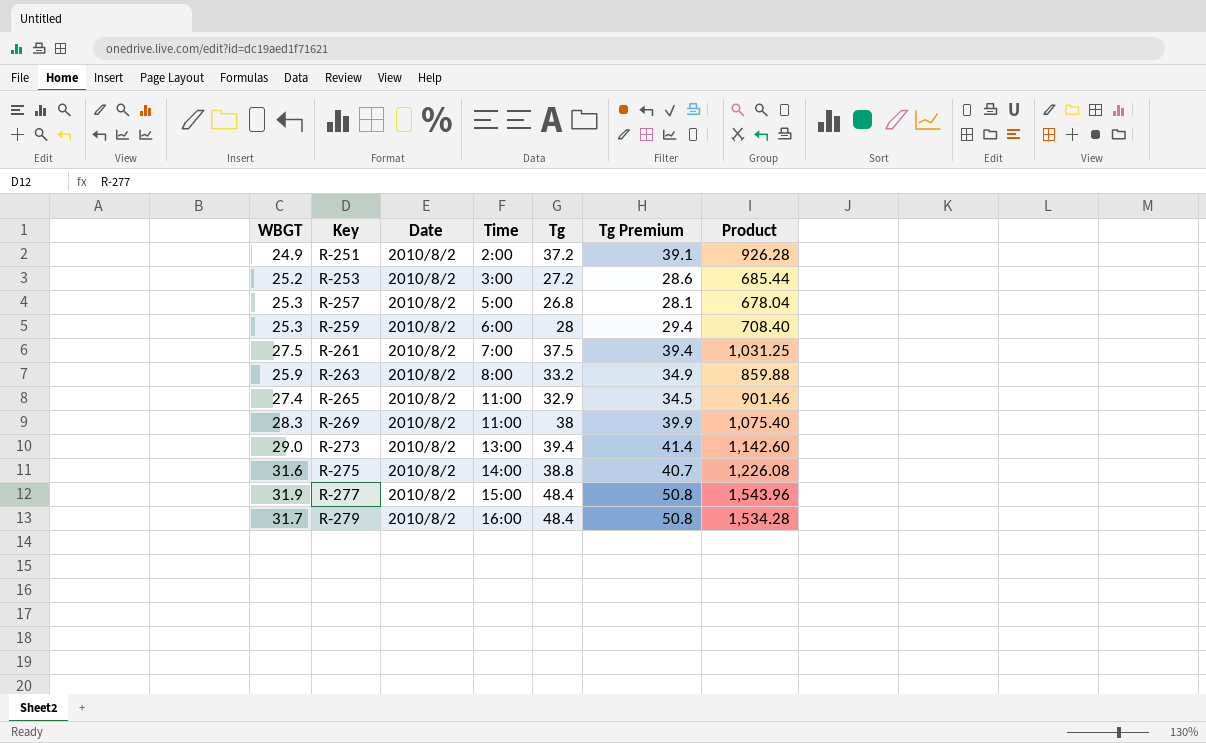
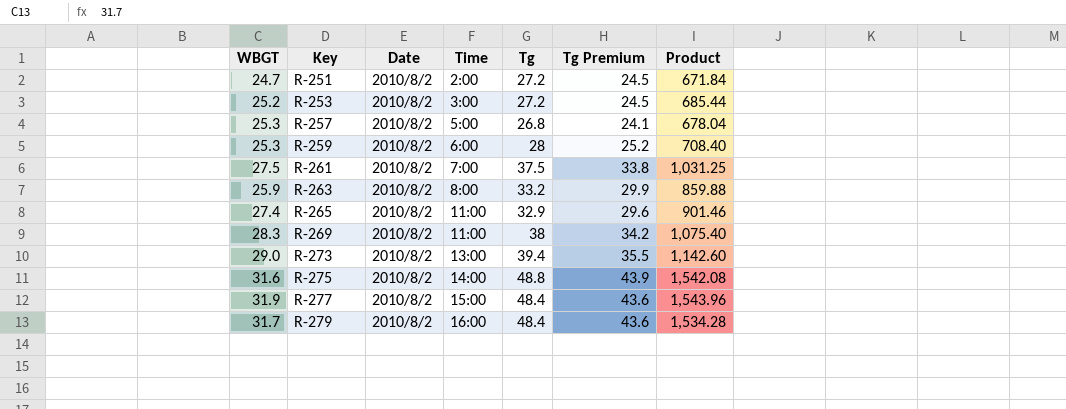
column Tg Premium | formula: [Tg] * 1.05 -> [Tg] * 0.9
R-251 | WBGT: 24.9 -> 24.7
R-251 | Tg: 37.2 -> 27.2
R-251 | Product: 926.28 -> 671.84
R-275 | Tg: 38.8 -> 48.8
R-275 | Product: 1,226.08 -> 1,542.08

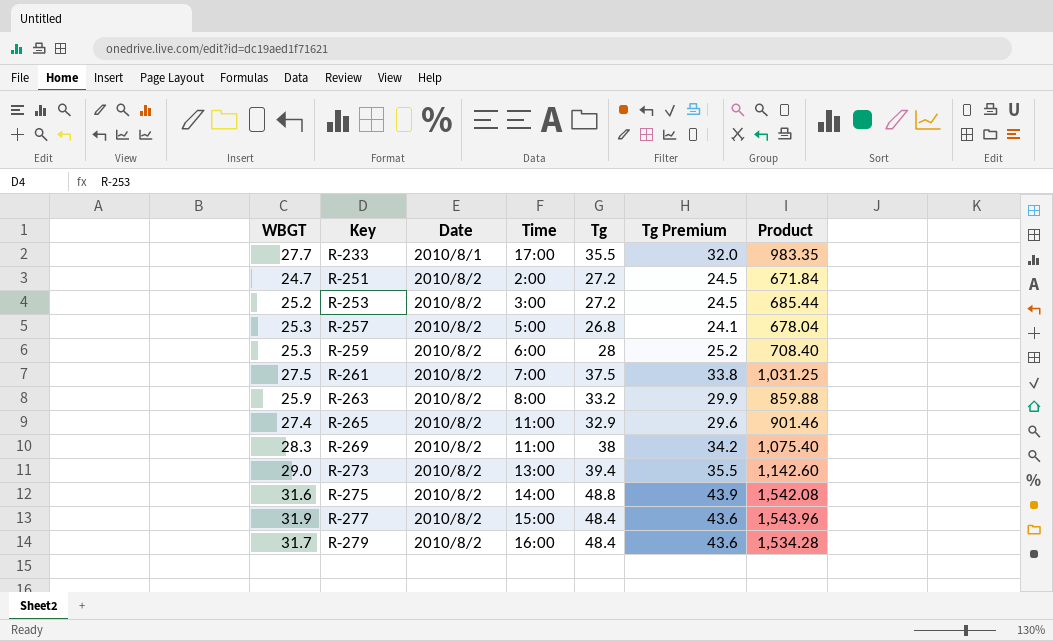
row R-233: none -> 27.7 | 2010/8/1 | 17:00 | 35.5 | 32.0 | 983.35

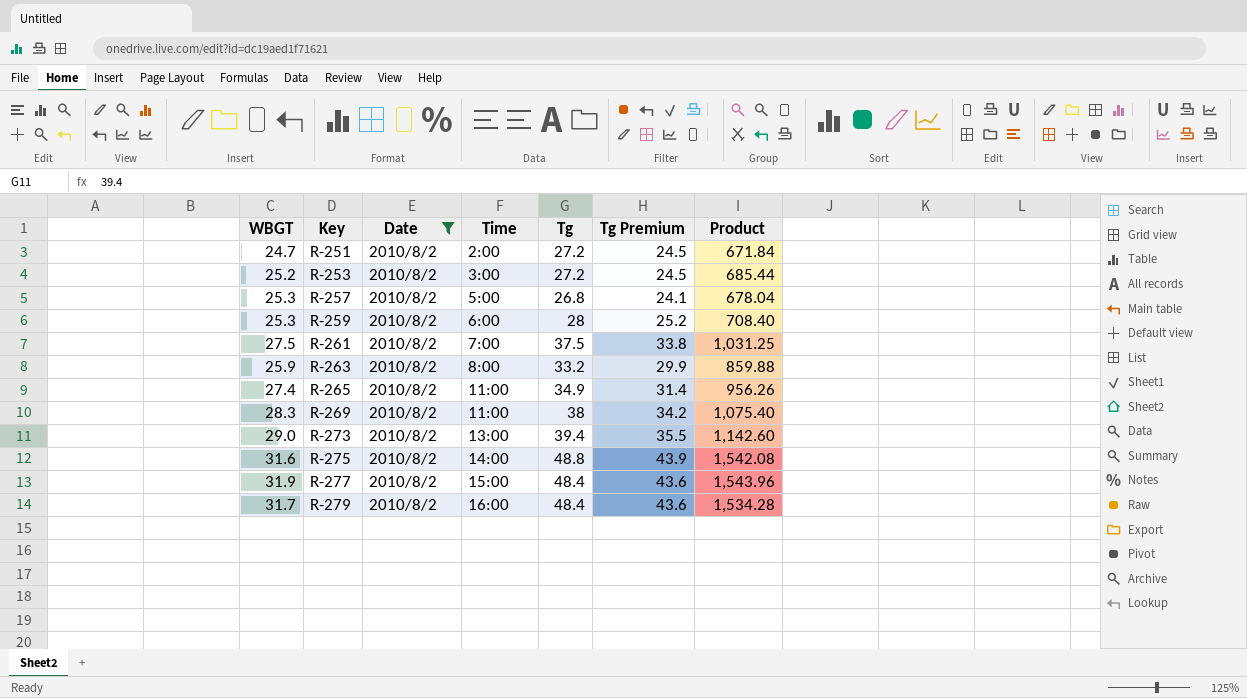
filter: none -> Date = 2010/8/2
R-265 | Tg: 32.9 -> 34.9
R-265 | Tg Premium: 29.6 -> 31.4
R-265 | Product: 901.46 -> 956.26

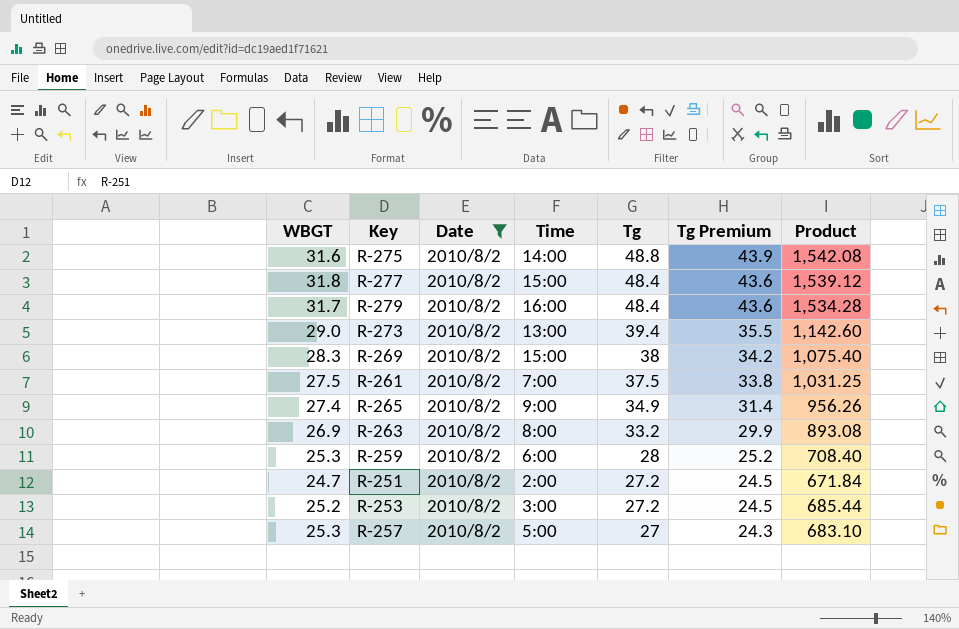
row order: Key ascending -> Tg descending
R-277 | WBGT: 31.9 -> 31.8
R-277 | Product: 1,543.96 -> 1,539.12
R-269 | Time: 11:00 -> 15:00
R-265 | Time: 11:00 -> 9:00
R-263 | WBGT: 25.9 -> 26.9
R-263 | Product: 859.88 -> 893.08
R-257 | Tg: 26.8 -> 27
R-257 | Tg Premium: 24.1 -> 24.3
R-257 | Product: 678.04 -> 683.10

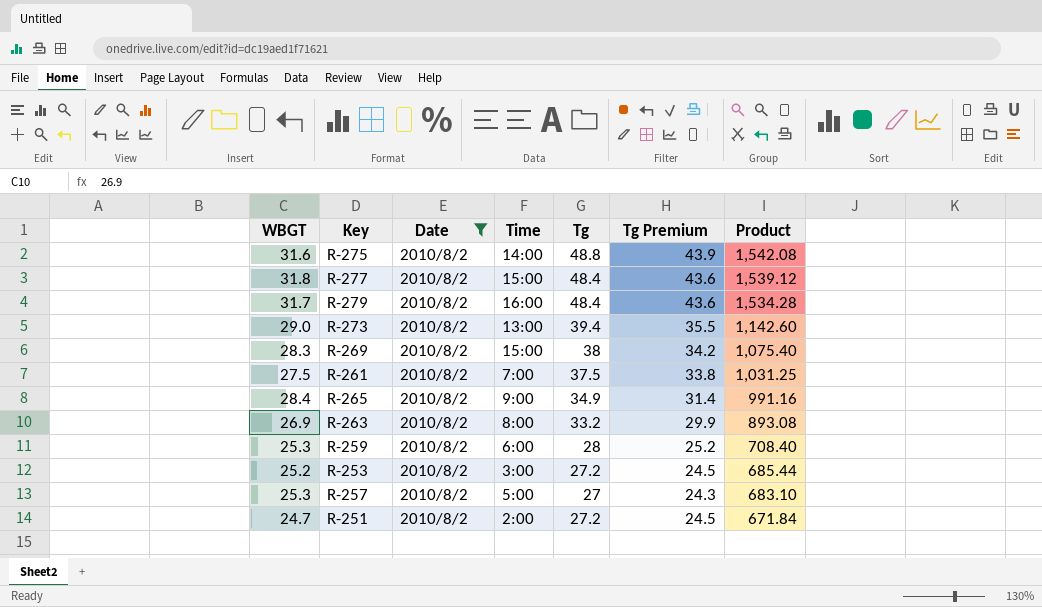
row order: Tg descending -> Product descending
R-265 | WBGT: 27.4 -> 28.4
R-265 | Product: 956.26 -> 991.16

